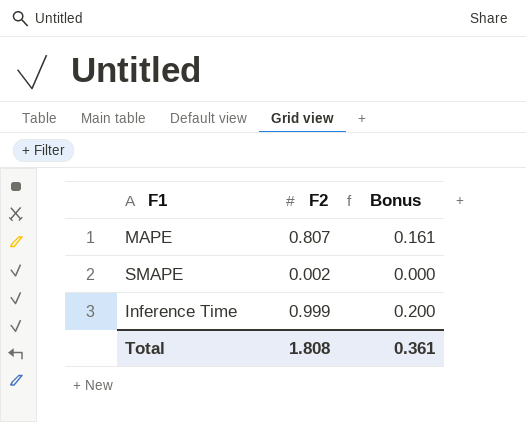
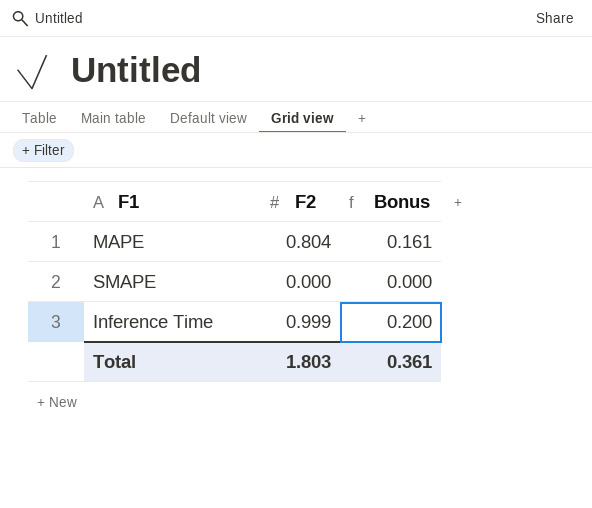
MAPE | F2: 0.807 -> 0.804
SMAPE | F2: 0.002 -> 0.000
Total | F2: 1.808 -> 1.803

